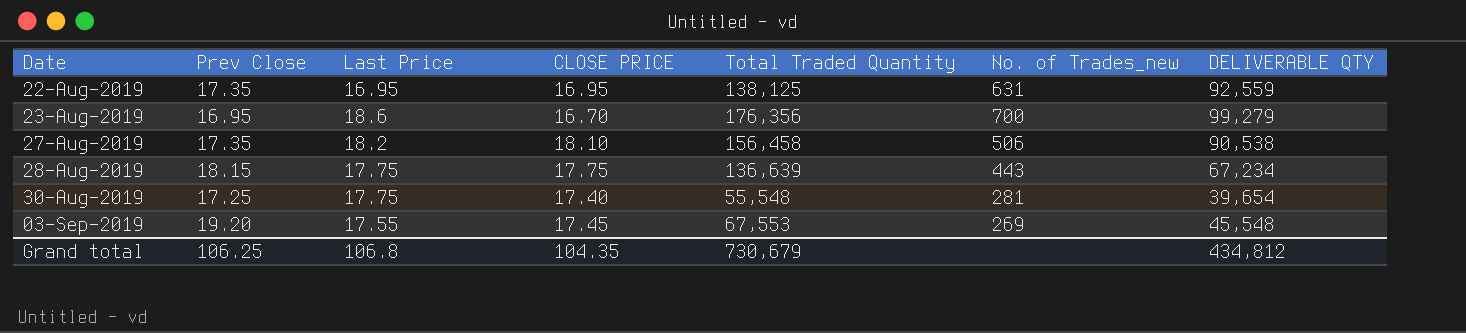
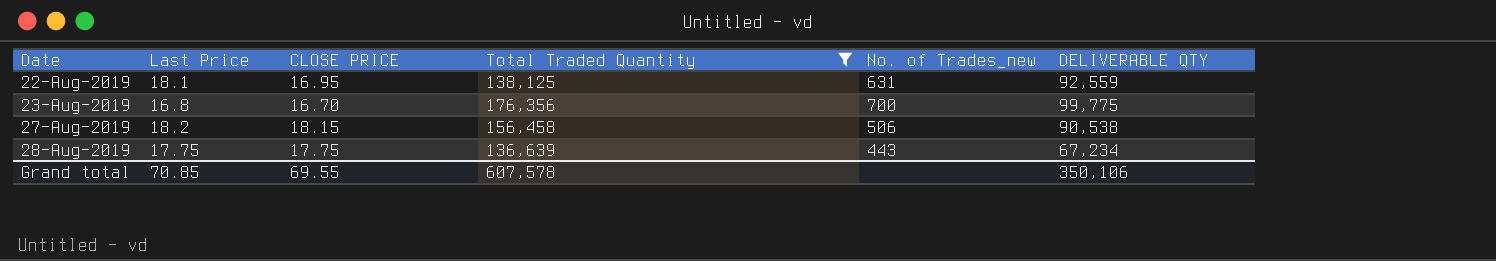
filter: none -> Total Traded Quantity >= 136,639
column Prev Close | position: 2 -> none
22-Aug-2019 | Last Price: 16.95 -> 18.1
23-Aug-2019 | Last Price: 18.6 -> 16.8
23-Aug-2019 | DELIVERABLE QTY: 99,279 -> 99,775
27-Aug-2019 | CLOSE PRICE: 18.10 -> 18.15
Grand total | Last Price: 106.8 -> 70.85
Grand total | CLOSE PRICE: 104.35 -> 69.55
Grand total | Total Traded Quantity: 730,679 -> 607,578
Grand total | DELIVERABLE QTY: 434,812 -> 350,106

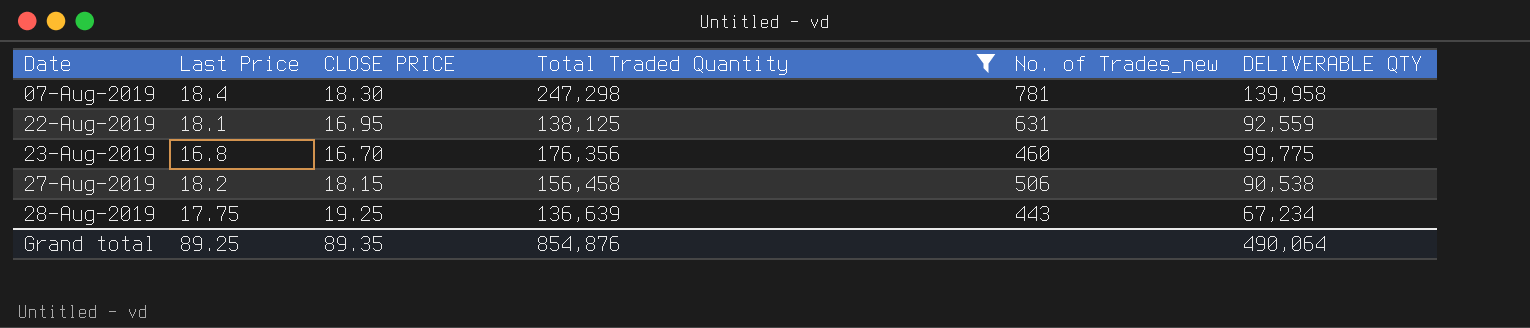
row 07-Aug-2019: none -> 18.4 | 18.30 | 247,298 | 781 | 139,958
23-Aug-2019 | No. of Trades_new: 700 -> 460
28-Aug-2019 | CLOSE PRICE: 17.75 -> 19.25
Grand total | Last Price: 70.85 -> 89.25
Grand total | CLOSE PRICE: 69.55 -> 89.35
Grand total | Total Traded Quantity: 607,578 -> 854,876
Grand total | DELIVERABLE QTY: 350,106 -> 490,064

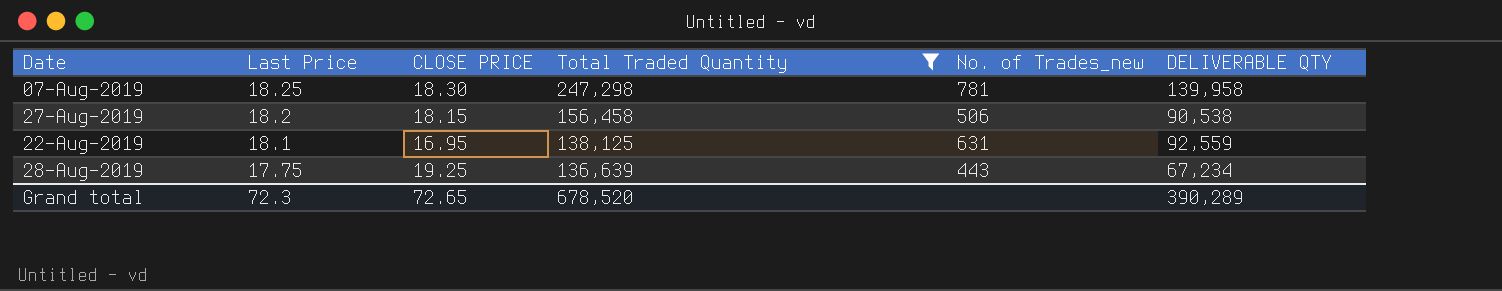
row order: Date ascending -> Last Price descending
row 23-Aug-2019: 16.8 | 16.70 | 176,356 | 460 | 99,775 -> none
07-Aug-2019 | Last Price: 18.4 -> 18.25
Grand total | Last Price: 89.25 -> 72.3
Grand total | CLOSE PRICE: 89.35 -> 72.65
Grand total | Total Traded Quantity: 854,876 -> 678,520
Grand total | DELIVERABLE QTY: 490,064 -> 390,289

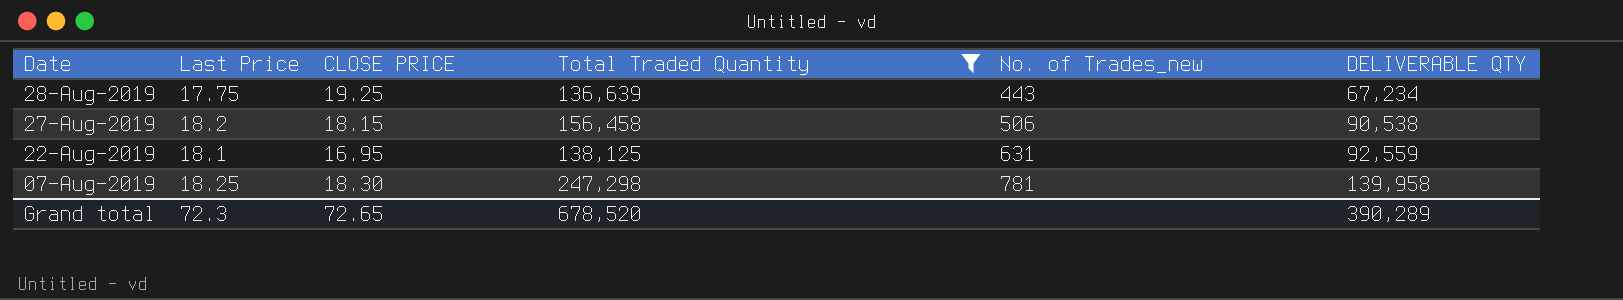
row order: Last Price descending -> Date descending

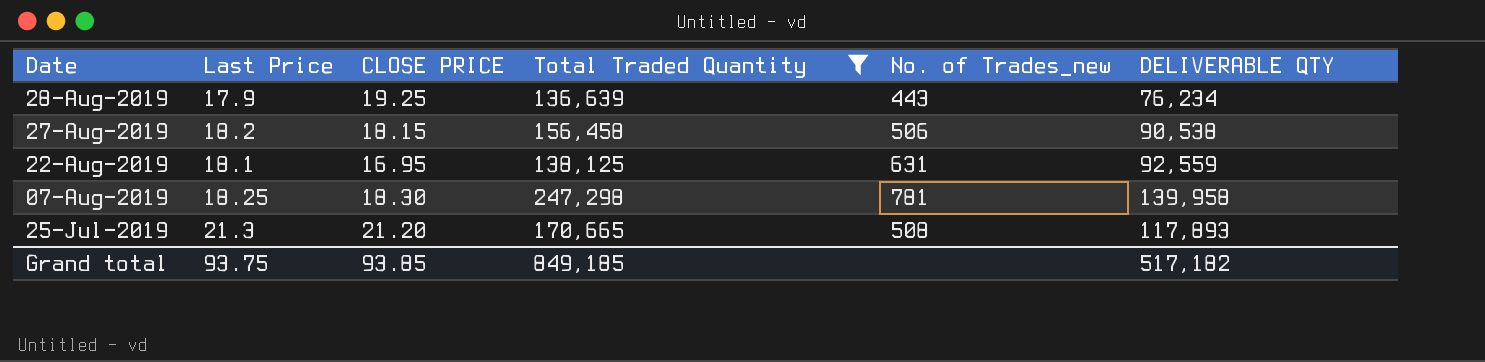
28-Aug-2019 | Last Price: 17.75 -> 17.9
28-Aug-2019 | DELIVERABLE QTY: 67,234 -> 76,234
row 25-Jul-2019: none -> 21.3 | 21.20 | 170,665 | 508 | 117,893
Grand total | Last Price: 72.3 -> 93.75
Grand total | CLOSE PRICE: 72.65 -> 93.85
Grand total | Total Traded Quantity: 678,520 -> 849,185
Grand total | DELIVERABLE QTY: 390,289 -> 517,182

